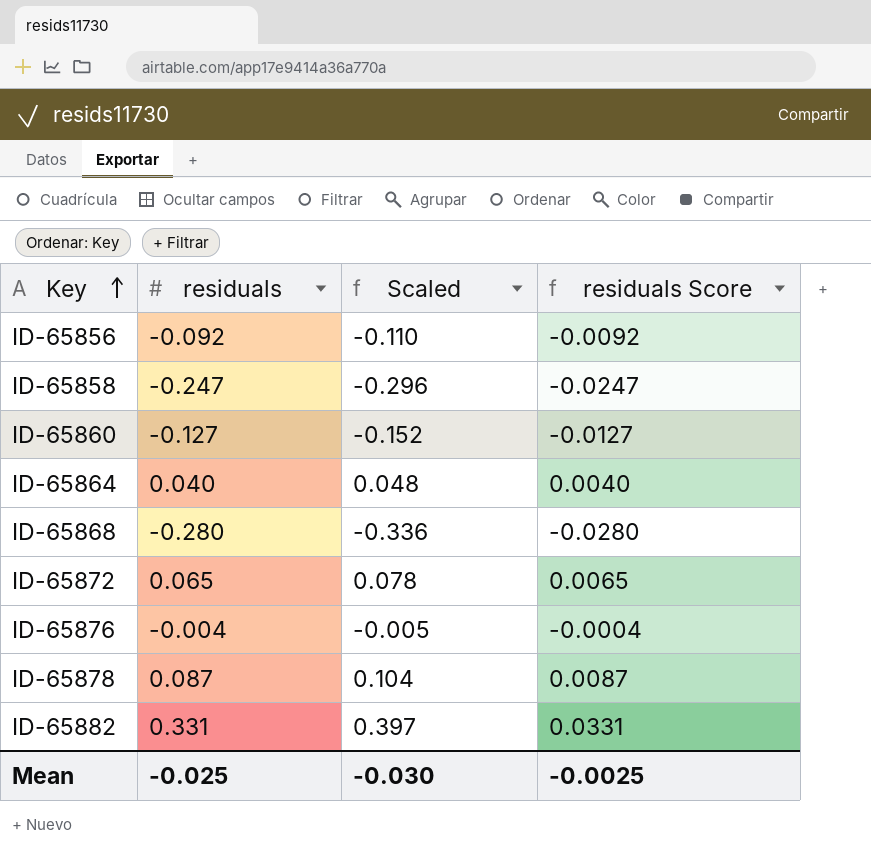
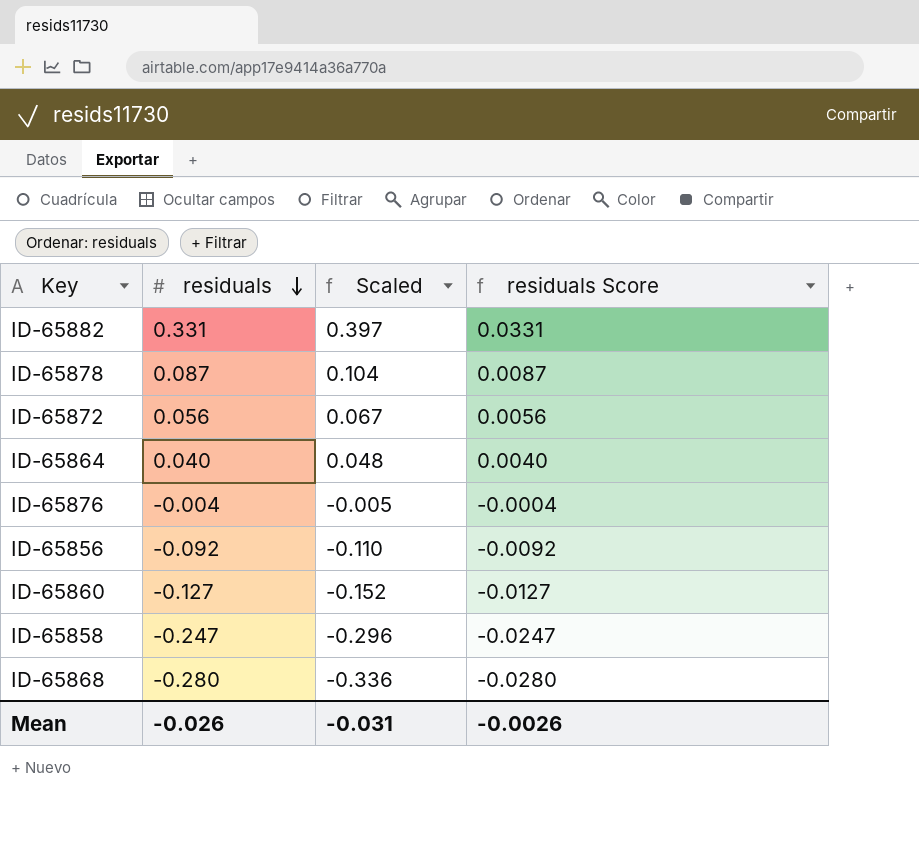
row order: Key ascending -> residuals descending
ID-65872 | residuals: 0.065 -> 0.056
ID-65872 | Scaled: 0.078 -> 0.067
ID-65872 | residuals Score: 0.0065 -> 0.0056
Mean | residuals: -0.025 -> -0.026
Mean | Scaled: -0.030 -> -0.031
Mean | residuals Score: -0.0025 -> -0.0026

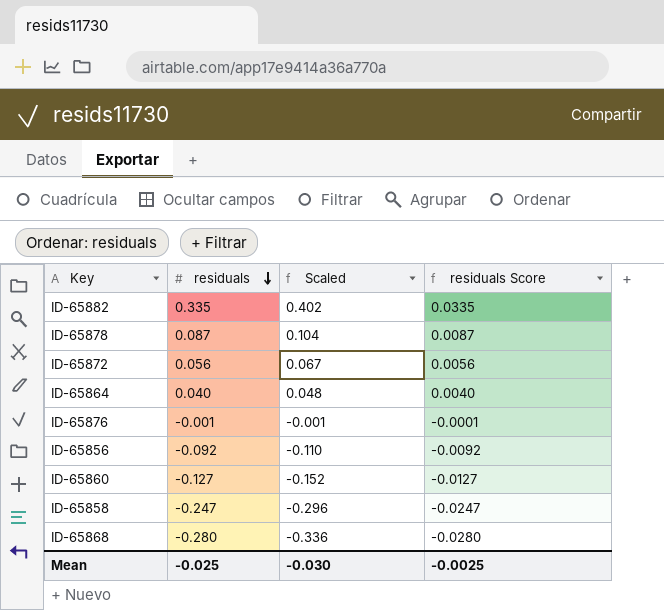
ID-65882 | residuals: 0.331 -> 0.335
ID-65882 | Scaled: 0.397 -> 0.402
ID-65882 | residuals Score: 0.0331 -> 0.0335
ID-65876 | residuals: -0.004 -> -0.001
ID-65876 | Scaled: -0.005 -> -0.001
ID-65876 | residuals Score: -0.0004 -> -0.0001
Mean | residuals: -0.026 -> -0.025
Mean | Scaled: -0.031 -> -0.030
Mean | residuals Score: -0.0026 -> -0.0025

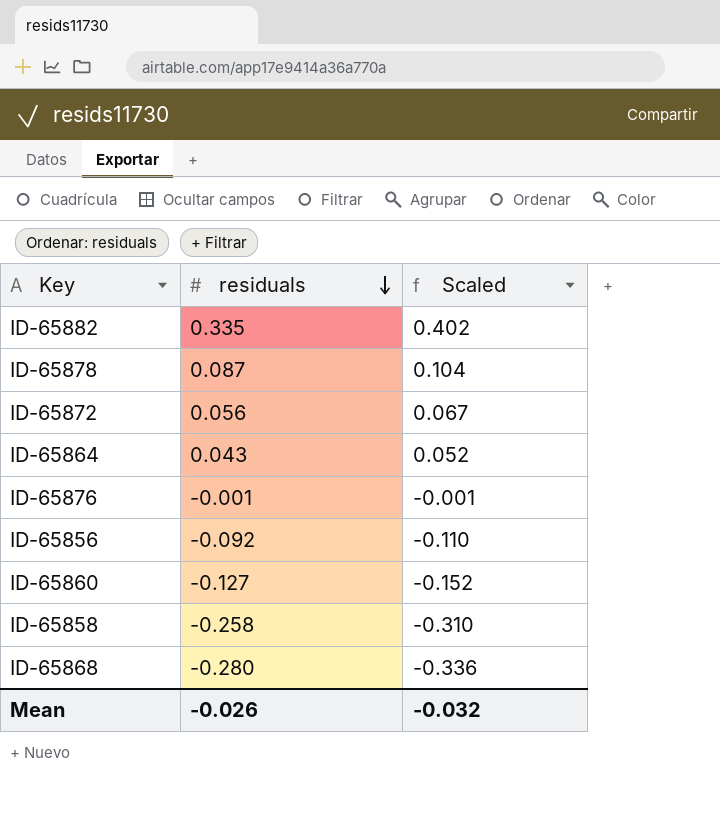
column residuals Score | formula: [residuals] * 0.1 -> none
ID-65864 | residuals: 0.040 -> 0.043
ID-65864 | Scaled: 0.048 -> 0.052
ID-65858 | residuals: -0.247 -> -0.258
ID-65858 | Scaled: -0.296 -> -0.310
Mean | residuals: -0.025 -> -0.026
Mean | Scaled: -0.030 -> -0.032

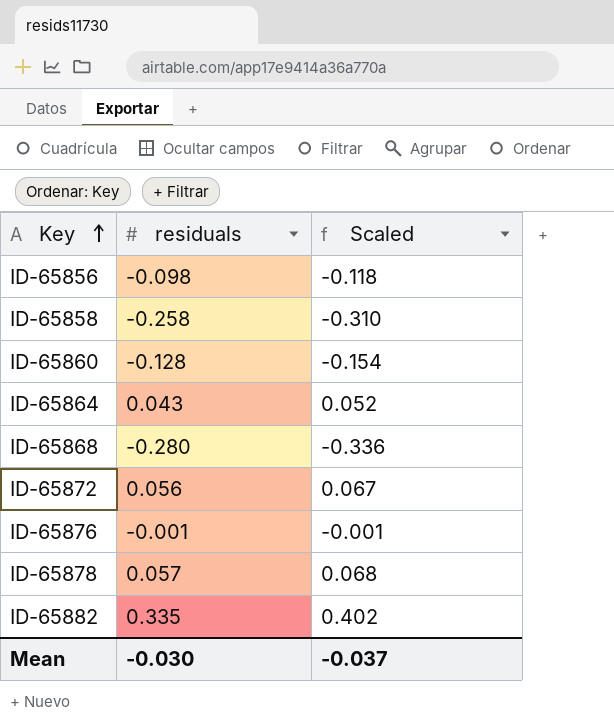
row order: residuals descending -> Key ascending
ID-65856 | residuals: -0.092 -> -0.098
ID-65856 | Scaled: -0.110 -> -0.118
ID-65860 | residuals: -0.127 -> -0.128
ID-65860 | Scaled: -0.152 -> -0.154
ID-65878 | residuals: 0.087 -> 0.057
ID-65878 | Scaled: 0.104 -> 0.068
Mean | residuals: -0.026 -> -0.030
Mean | Scaled: -0.032 -> -0.037

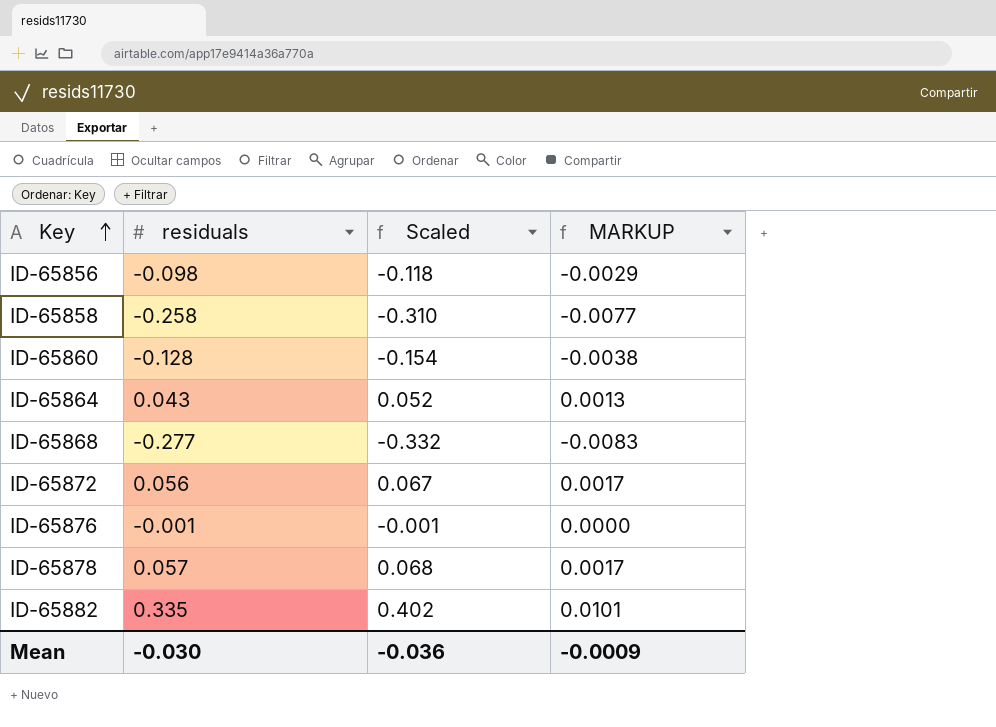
column MARKUP | formula: none -> [residuals] * 0.03
ID-65868 | residuals: -0.280 -> -0.277
ID-65868 | Scaled: -0.336 -> -0.332
Mean | Scaled: -0.037 -> -0.036

